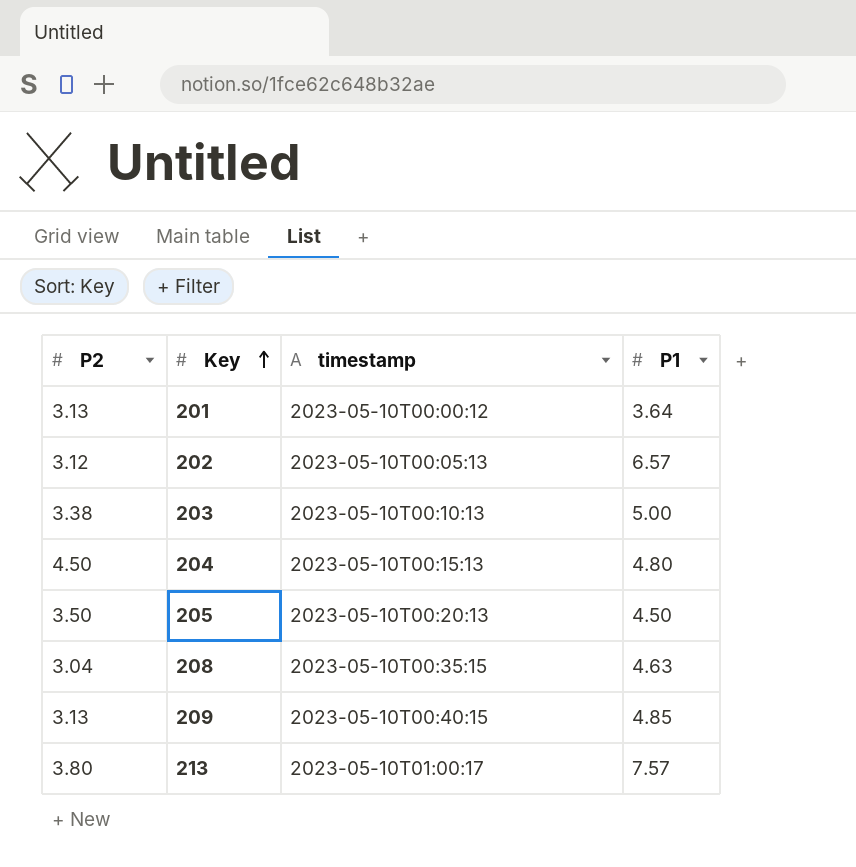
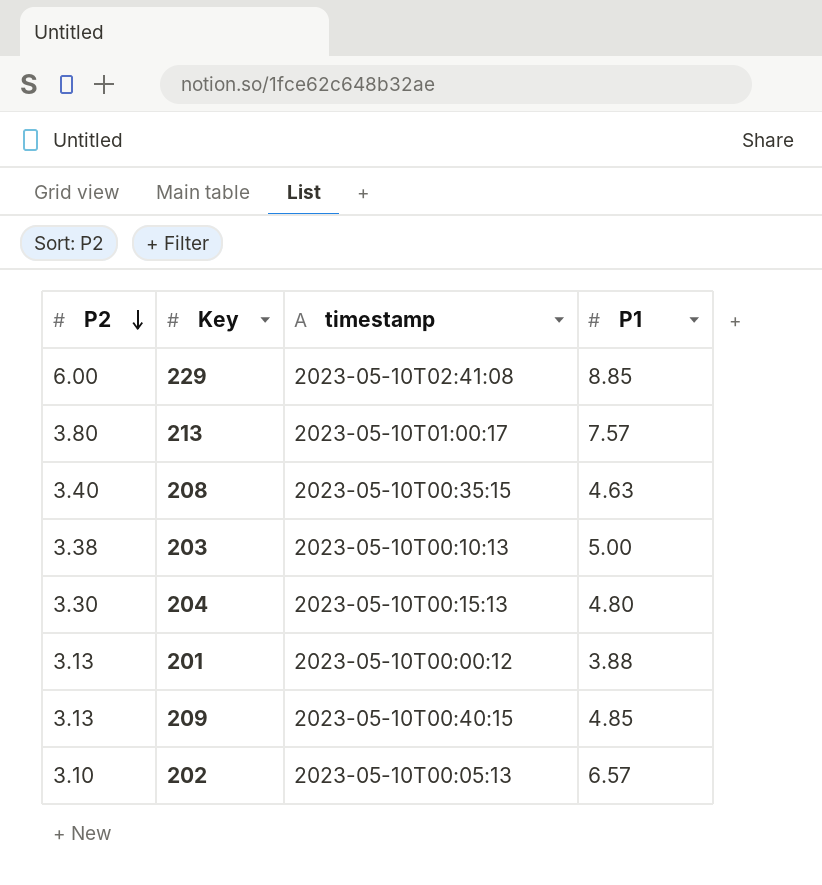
row order: Key ascending -> P2 descending
row 205: 3.50 | 2023-05-10T00:20:13 | 4.50 -> none
row 229: none -> 6.00 | 2023-05-10T02:41:08 | 8.85
208 | P2: 3.04 -> 3.40
204 | P2: 4.50 -> 3.30
201 | P1: 3.64 -> 3.88
202 | P2: 3.12 -> 3.10

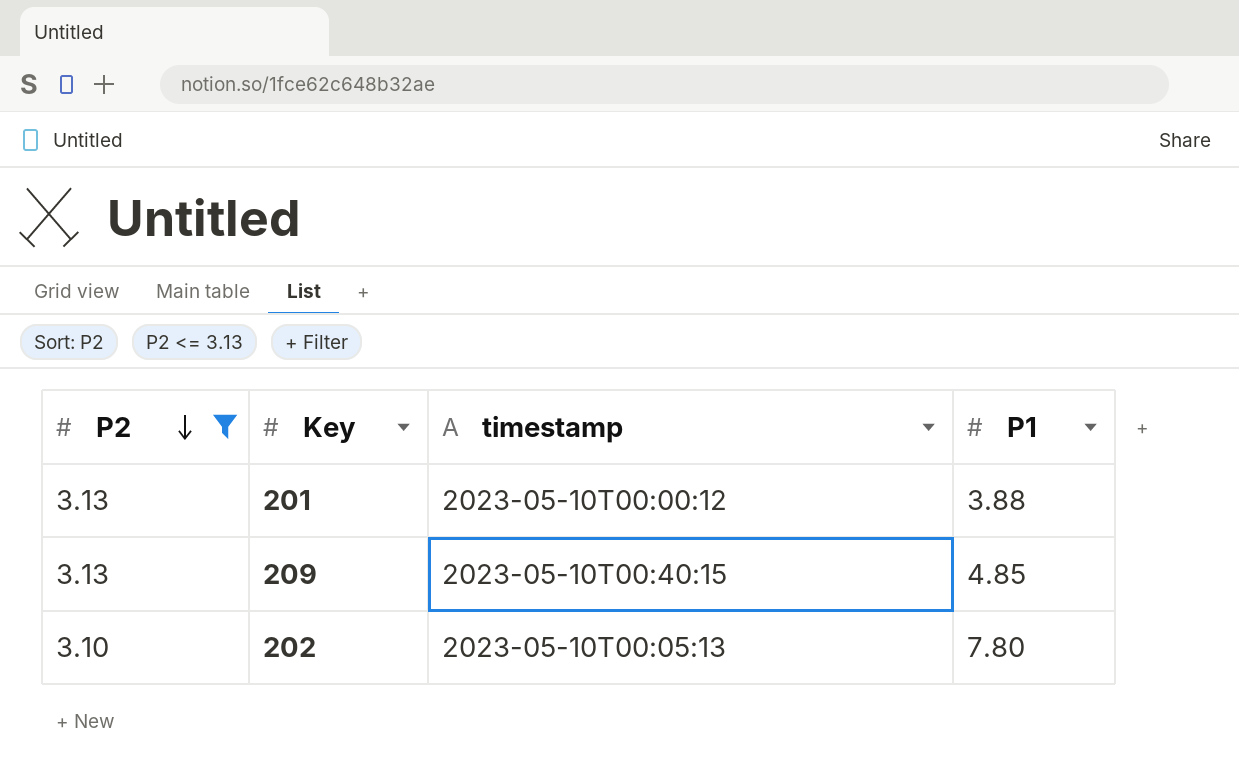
filter: none -> P2 <= 3.13
202 | P1: 6.57 -> 7.80

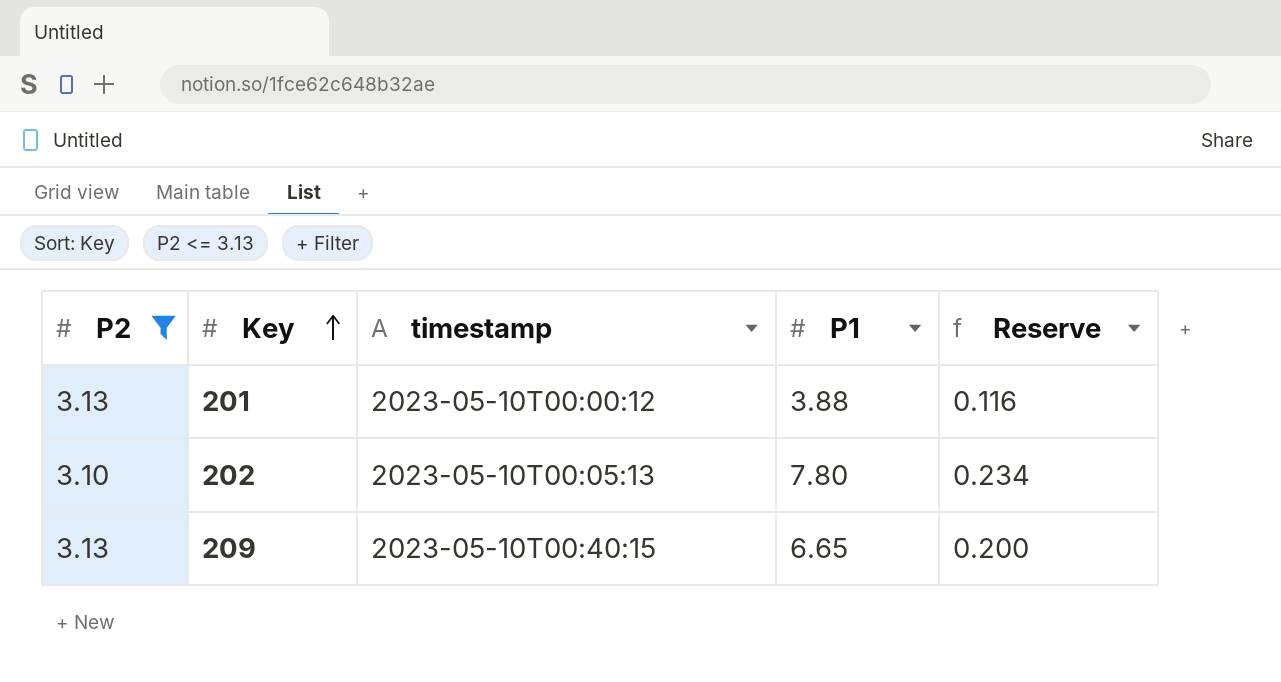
row order: P2 descending -> Key ascending
column Reserve | formula: none -> [P1] * 0.03
209 | P1: 4.85 -> 6.65

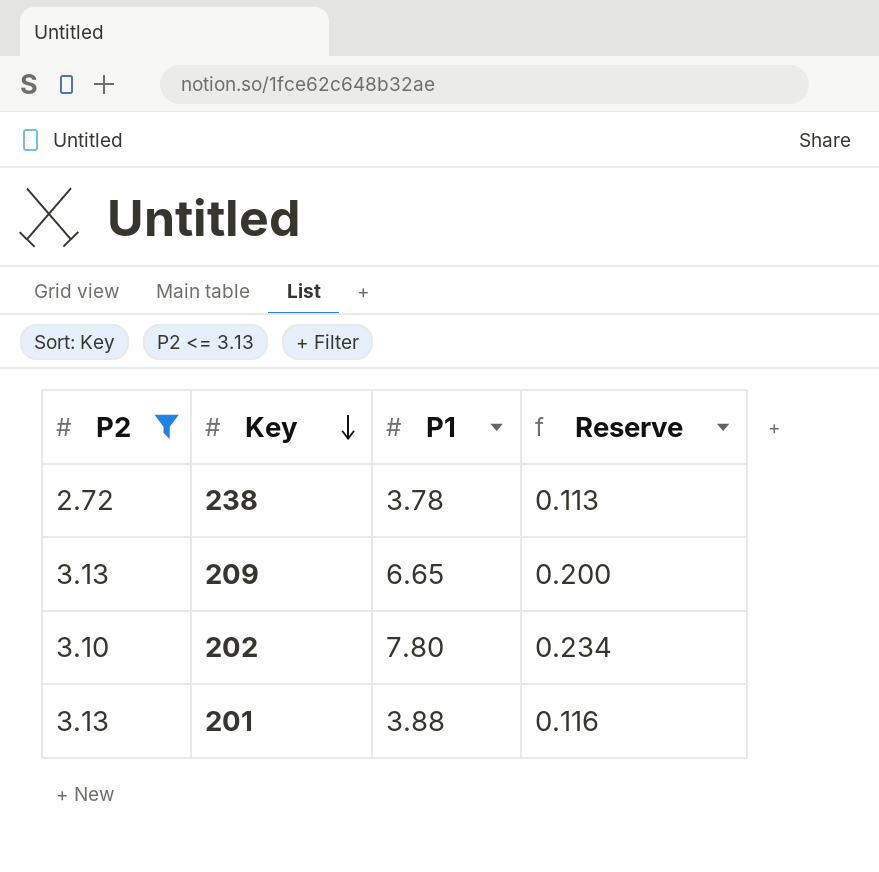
row order: Key ascending -> Key descending
column timestamp | position: 3 -> none
row 238: none -> 2.72 | 3.78 | 0.113

